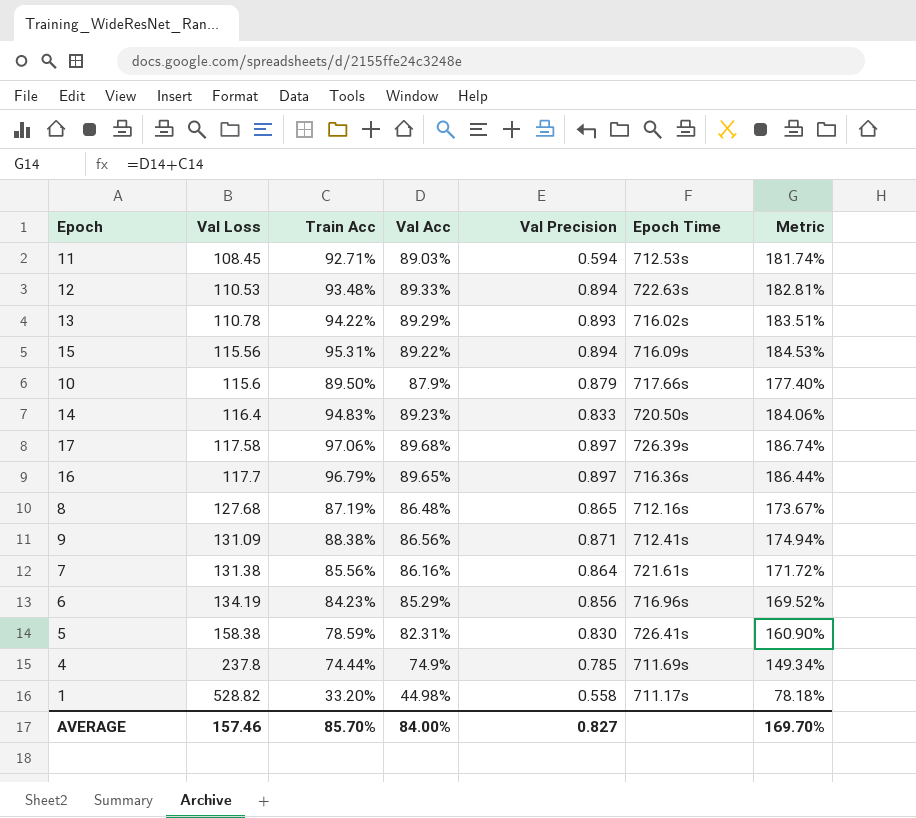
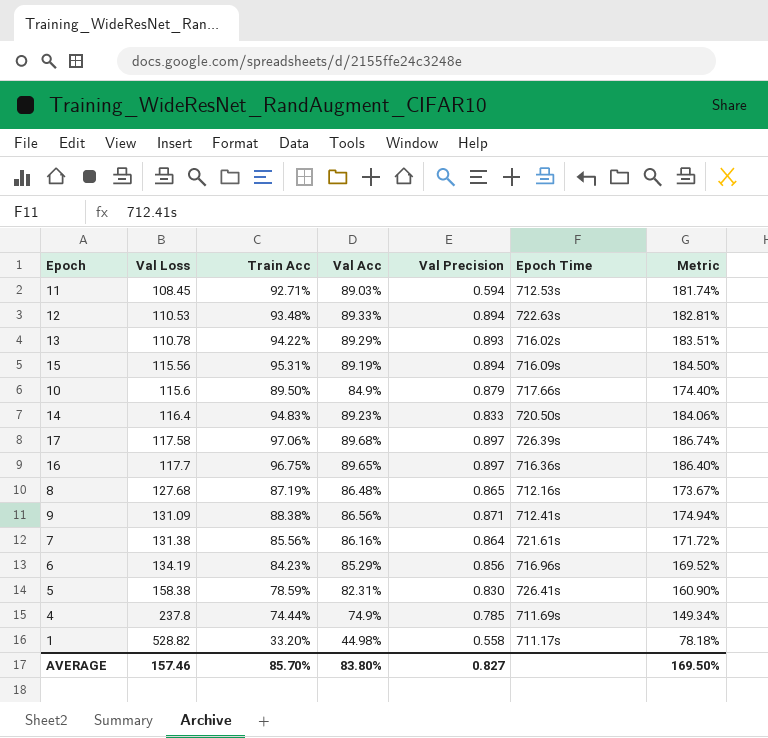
15 | Val Acc: 89.22% -> 89.19%
15 | Metric: 184.53% -> 184.50%
10 | Val Acc: 87.9% -> 84.9%
10 | Metric: 177.40% -> 174.40%
16 | Train Acc: 96.79% -> 96.75%
16 | Metric: 186.44% -> 186.40%
AVERAGE | Val Acc: 84.00% -> 83.80%
AVERAGE | Metric: 169.70% -> 169.50%

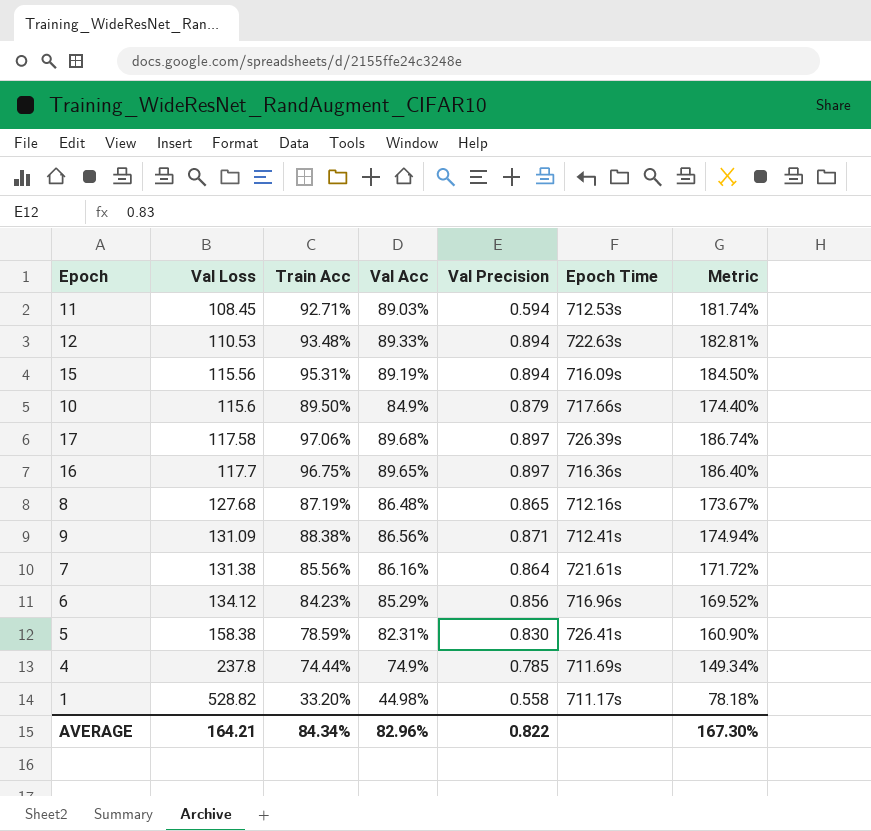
row 13: 110.78 | 94.22% | 89.29% | 0.893 | 716.02s | 183.51% -> none
row 14: 116.4 | 94.83% | 89.23% | 0.833 | 720.50s | 184.06% -> none
6 | Val Loss: 134.19 -> 134.12
AVERAGE | Val Loss: 157.46 -> 164.21
AVERAGE | Train Acc: 85.70% -> 84.34%
AVERAGE | Val Acc: 83.80% -> 82.96%
AVERAGE | Val Precision: 0.827 -> 0.822
AVERAGE | Metric: 169.50% -> 167.30%

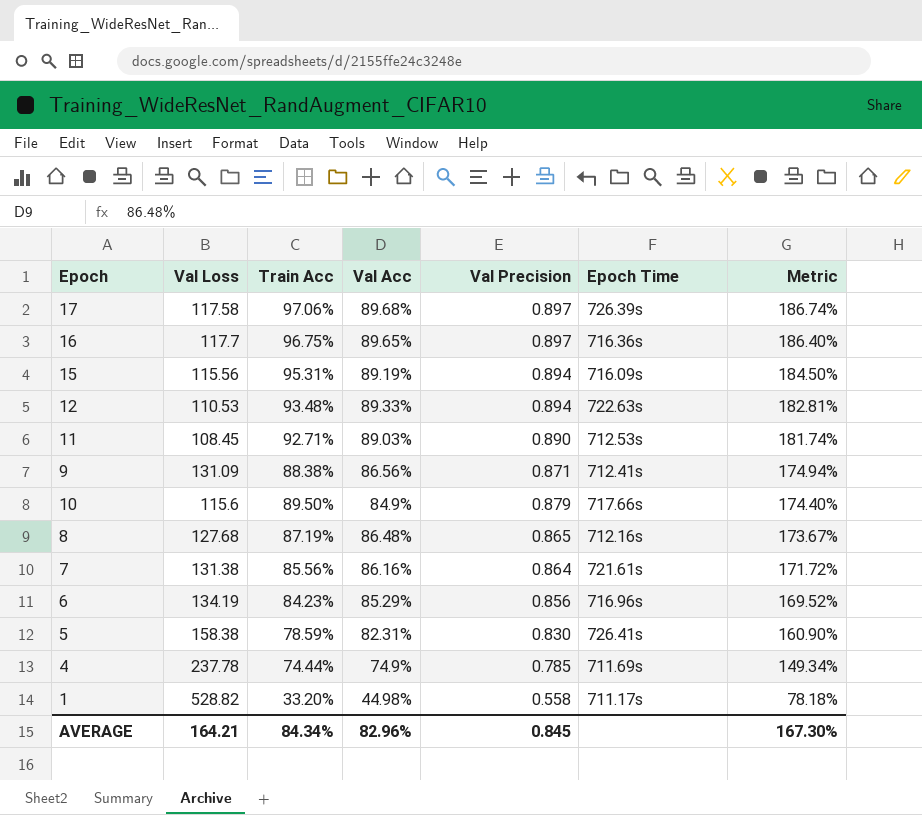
row order: Val Loss ascending -> Metric descending
11 | Val Precision: 0.594 -> 0.890
6 | Val Loss: 134.12 -> 134.19
4 | Val Loss: 237.8 -> 237.78
AVERAGE | Val Precision: 0.822 -> 0.845

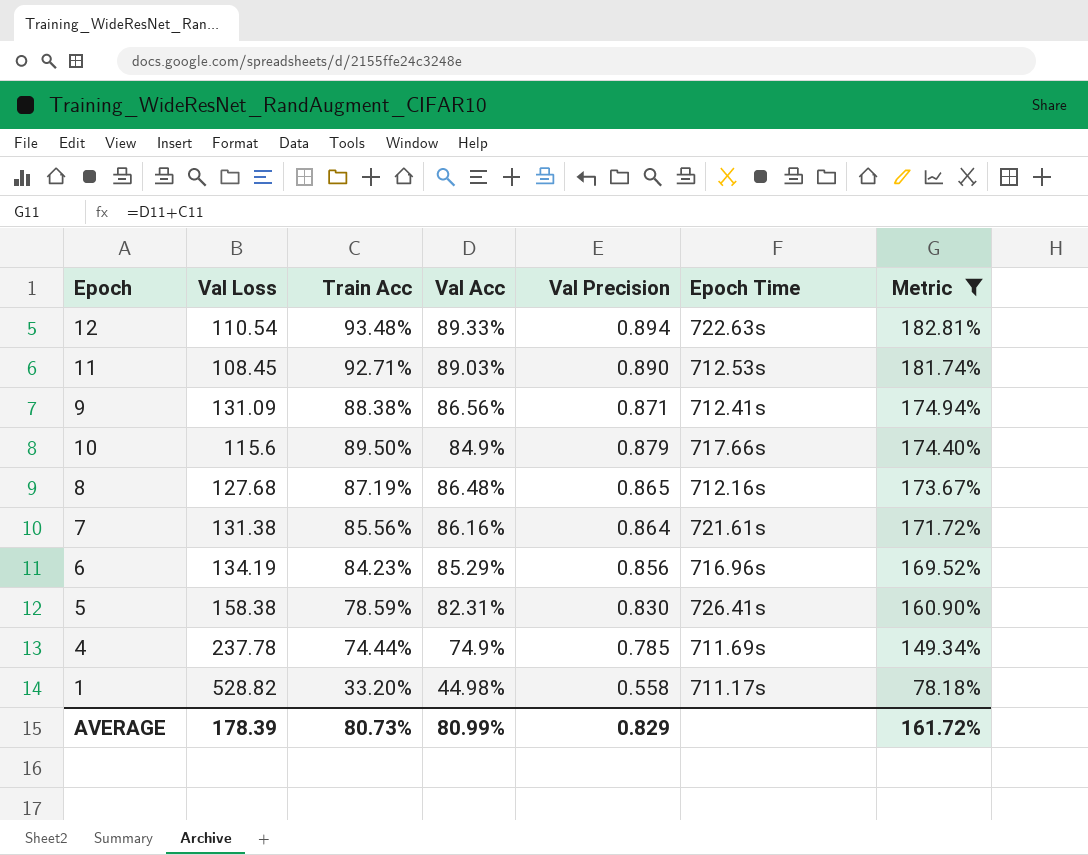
filter: none -> Metric <= 182.81%
12 | Val Loss: 110.53 -> 110.54
AVERAGE | Val Loss: 164.21 -> 178.39
AVERAGE | Train Acc: 84.34% -> 80.73%
AVERAGE | Val Acc: 82.96% -> 80.99%
AVERAGE | Val Precision: 0.845 -> 0.829
AVERAGE | Metric: 167.30% -> 161.72%

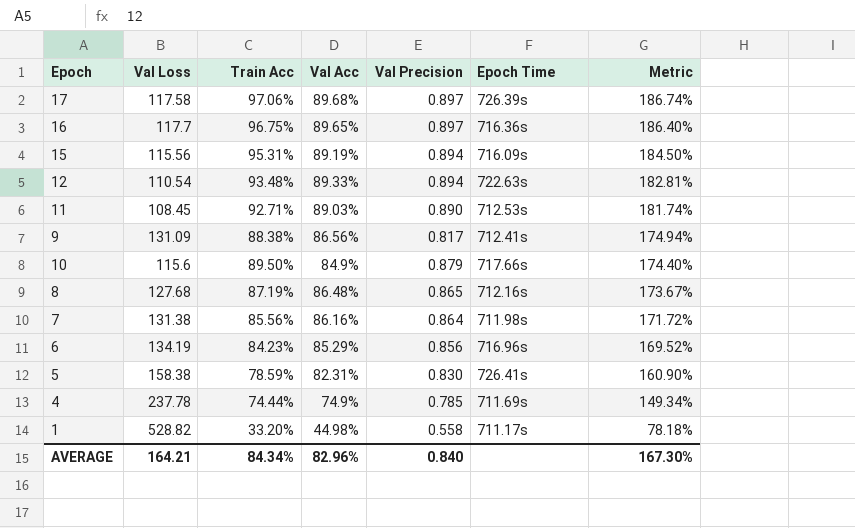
filter: Metric <= 182.81% -> none
9 | Val Precision: 0.871 -> 0.817
7 | Epoch Time: 721.61s -> 711.98s
AVERAGE | Val Loss: 178.39 -> 164.21
AVERAGE | Train Acc: 80.73% -> 84.34%
AVERAGE | Val Acc: 80.99% -> 82.96%
AVERAGE | Val Precision: 0.829 -> 0.840
AVERAGE | Metric: 161.72% -> 167.30%

